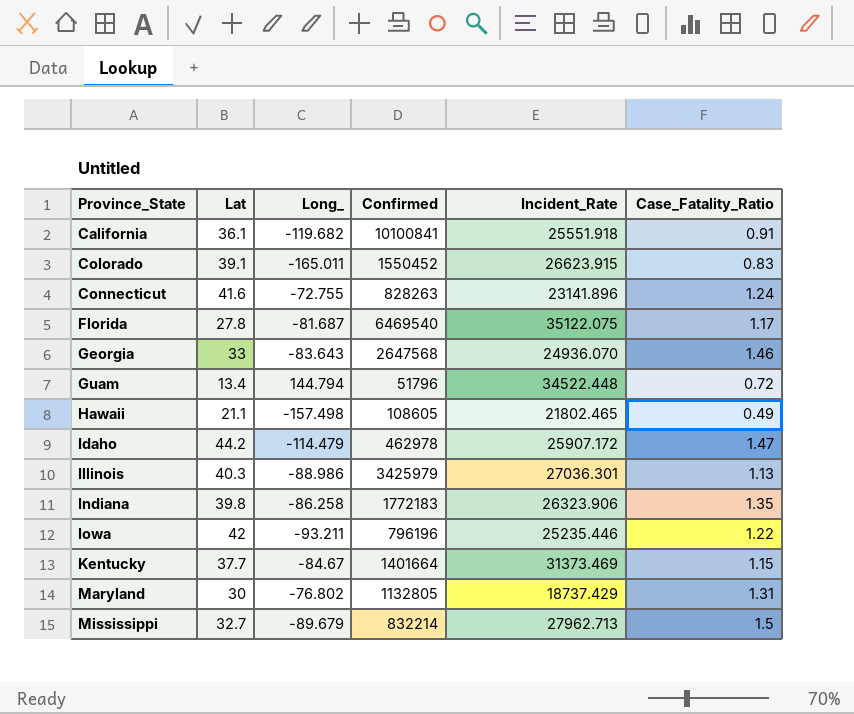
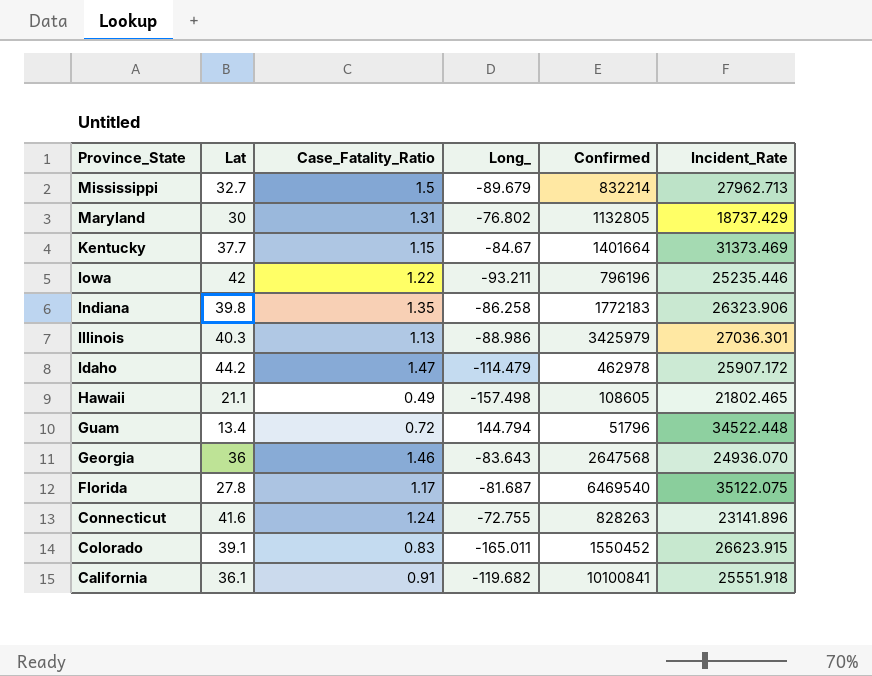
row order: Province_State ascending -> Province_State descending
column Case_Fatality_Ratio | position: 6 -> 3
Georgia | Lat: 33 -> 36

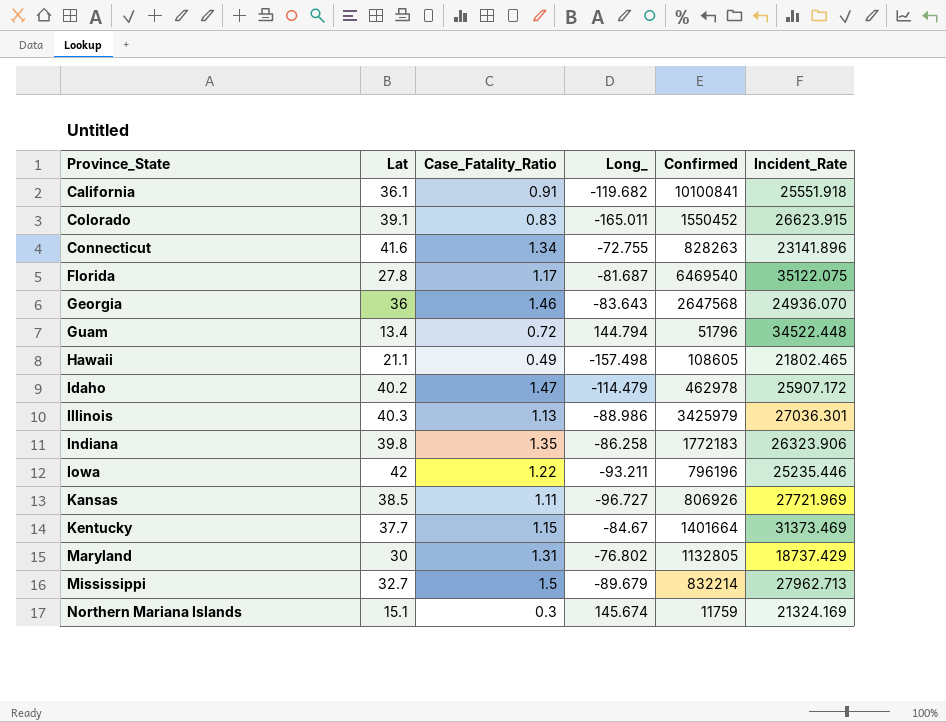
row order: Province_State descending -> Province_State ascending
Connecticut | Case_Fatality_Ratio: 1.24 -> 1.34
Idaho | Lat: 44.2 -> 40.2
row Kansas: none -> 38.5 | 1.11 | -96.727 | 806926 | 27721.969
row Northern Mariana Islands: none -> 15.1 | 0.3 | 145.674 | 11759 | 21324.169

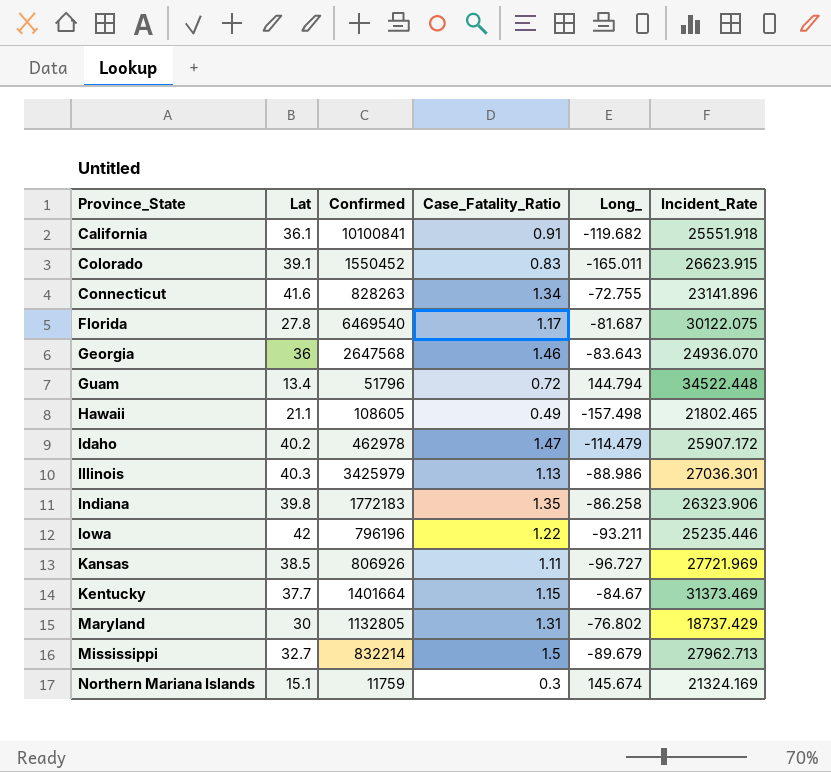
column Confirmed | position: 5 -> 3
Florida | Incident_Rate: 35122.075 -> 30122.075

